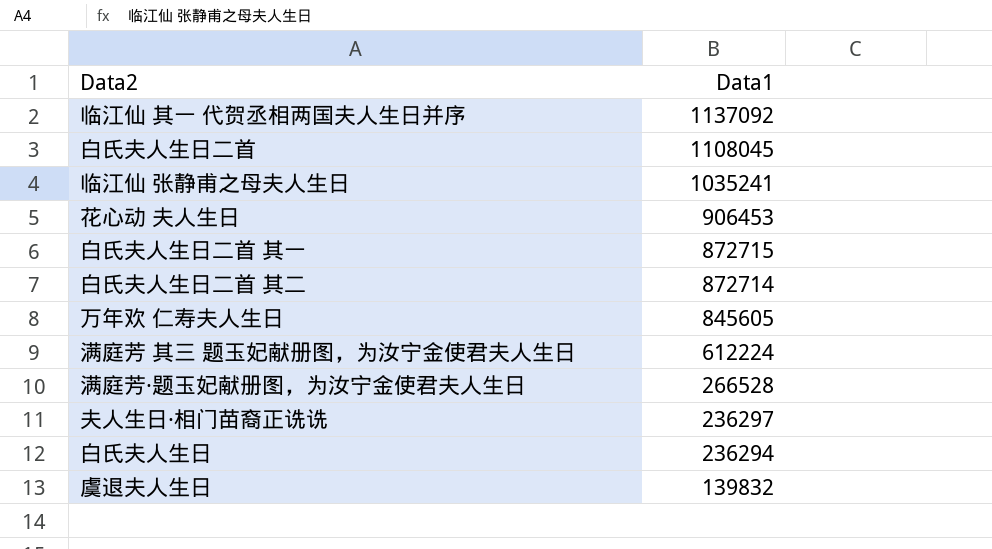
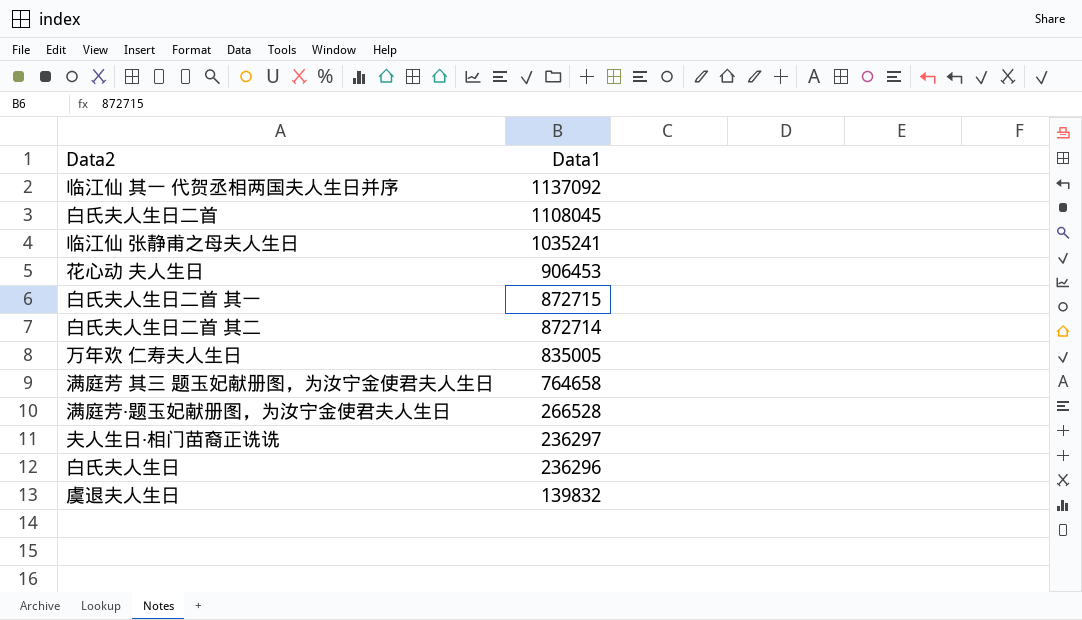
万年欢 仁寿夫人生日 | Data1: 845605 -> 835005
满庭芳 其三 题玉妃献册图，为汝宁金使君夫人生日 | Data1: 612224 -> 764658
白氏夫人生日 | Data1: 236294 -> 236296

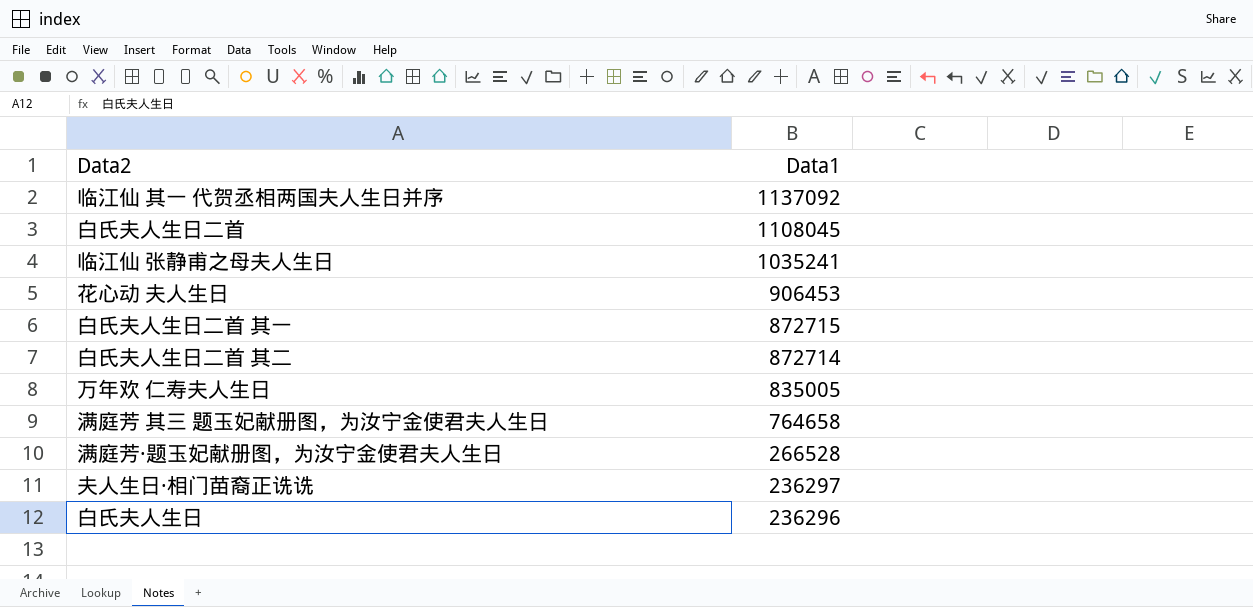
row 虞退夫人生日: 139832 -> none

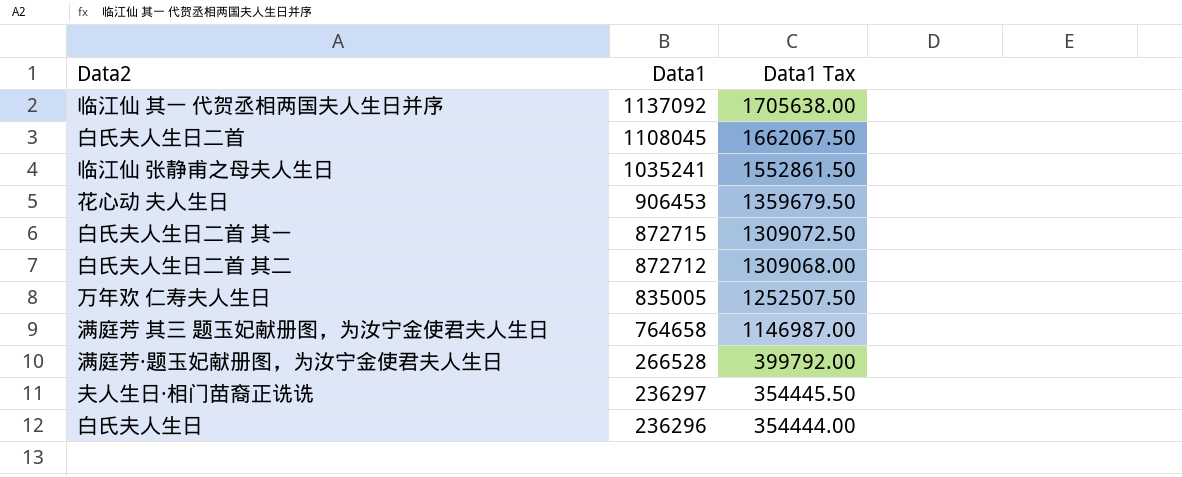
column Data1 Tax | formula: none -> [Data1] * 1.5
白氏夫人生日二首 其二 | Data1: 872714 -> 872712

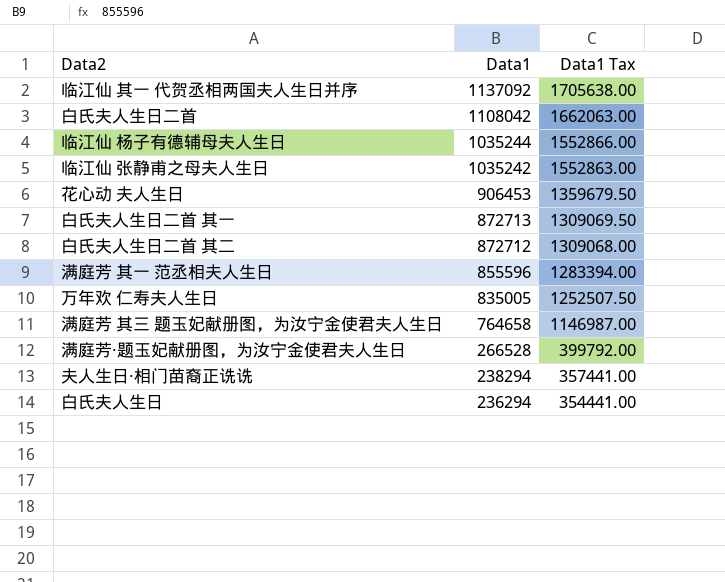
白氏夫人生日二首 | Data1: 1108045 -> 1108042
白氏夫人生日二首 | Data1 Tax: 1662067.50 -> 1662063.00
row 临江仙 杨子有德辅母夫人生日: none -> 1035244 | 1552866.00
临江仙 张静甫之母夫人生日 | Data1: 1035241 -> 1035242
临江仙 张静甫之母夫人生日 | Data1 Tax: 1552861.50 -> 1552863.00
白氏夫人生日二首 其一 | Data1: 872715 -> 872713
白氏夫人生日二首 其一 | Data1 Tax: 1309072.50 -> 1309069.50
row 满庭芳 其一 范丞相夫人生日: none -> 855596 | 1283394.00
夫人生日·相门苗裔正诜诜 | Data1: 236297 -> 238294
夫人生日·相门苗裔正诜诜 | Data1 Tax: 354445.50 -> 357441.00
白氏夫人生日 | Data1: 236296 -> 236294
白氏夫人生日 | Data1 Tax: 354444.00 -> 354441.00

